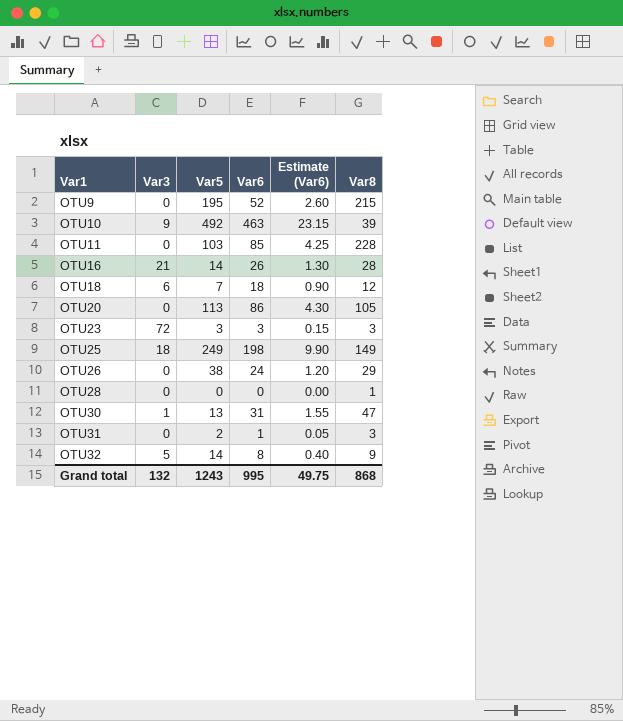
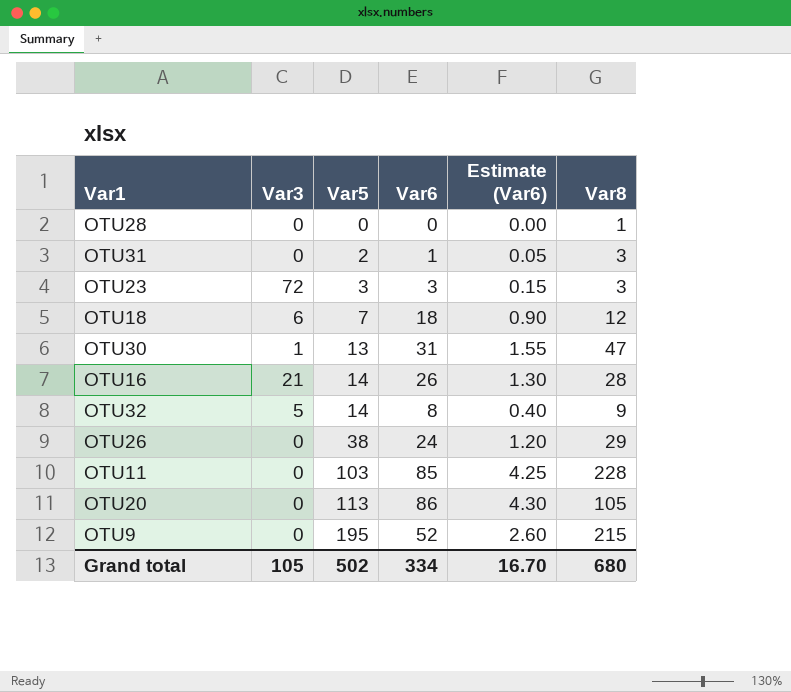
row order: Var1 ascending -> Var5 ascending
row OTU10: 9 | 492 | 463 | 23.15 | 39 -> none
row OTU25: 18 | 249 | 198 | 9.90 | 149 -> none
Grand total | Var3: 132 -> 105
Grand total | Var5: 1243 -> 502
Grand total | Var6: 995 -> 334
Grand total | Estimate (Var6): 49.75 -> 16.70
Grand total | Var8: 868 -> 680

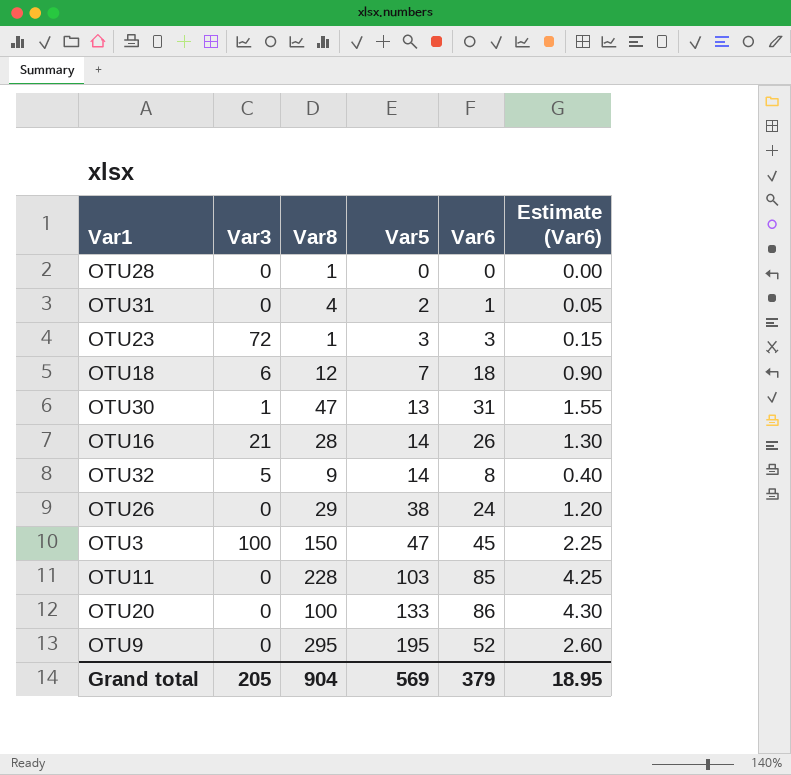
column Var8 | position: 6 -> 3
OTU31 | Var8: 3 -> 4
OTU23 | Var8: 3 -> 1
row OTU3: none -> 100 | 150 | 47 | 45 | 2.25
OTU20 | Var8: 105 -> 100
OTU20 | Var5: 113 -> 133
OTU9 | Var8: 215 -> 295
Grand total | Var3: 105 -> 205
Grand total | Var8: 680 -> 904
Grand total | Var5: 502 -> 569
Grand total | Var6: 334 -> 379
Grand total | Estimate (Var6): 16.70 -> 18.95

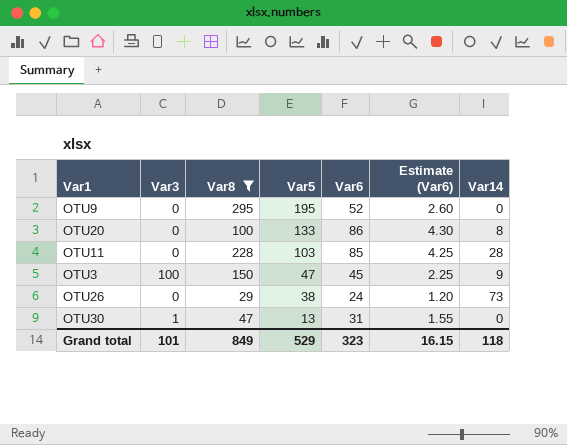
filter: none -> Var8 >= 29
row order: Var5 ascending -> Var5 descending
column Var14 | position: none -> 7
Grand total | Var3: 205 -> 101
Grand total | Var8: 904 -> 849
Grand total | Var5: 569 -> 529
Grand total | Var6: 379 -> 323
Grand total | Estimate (Var6): 18.95 -> 16.15

